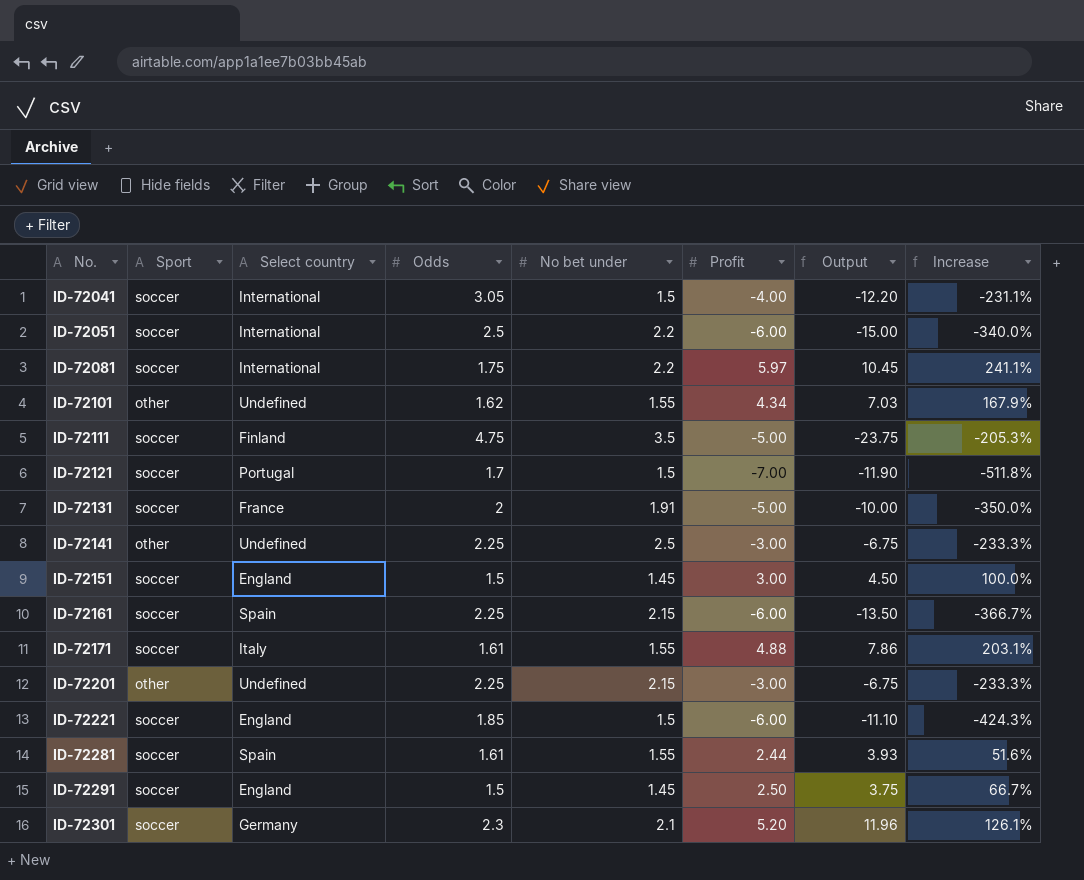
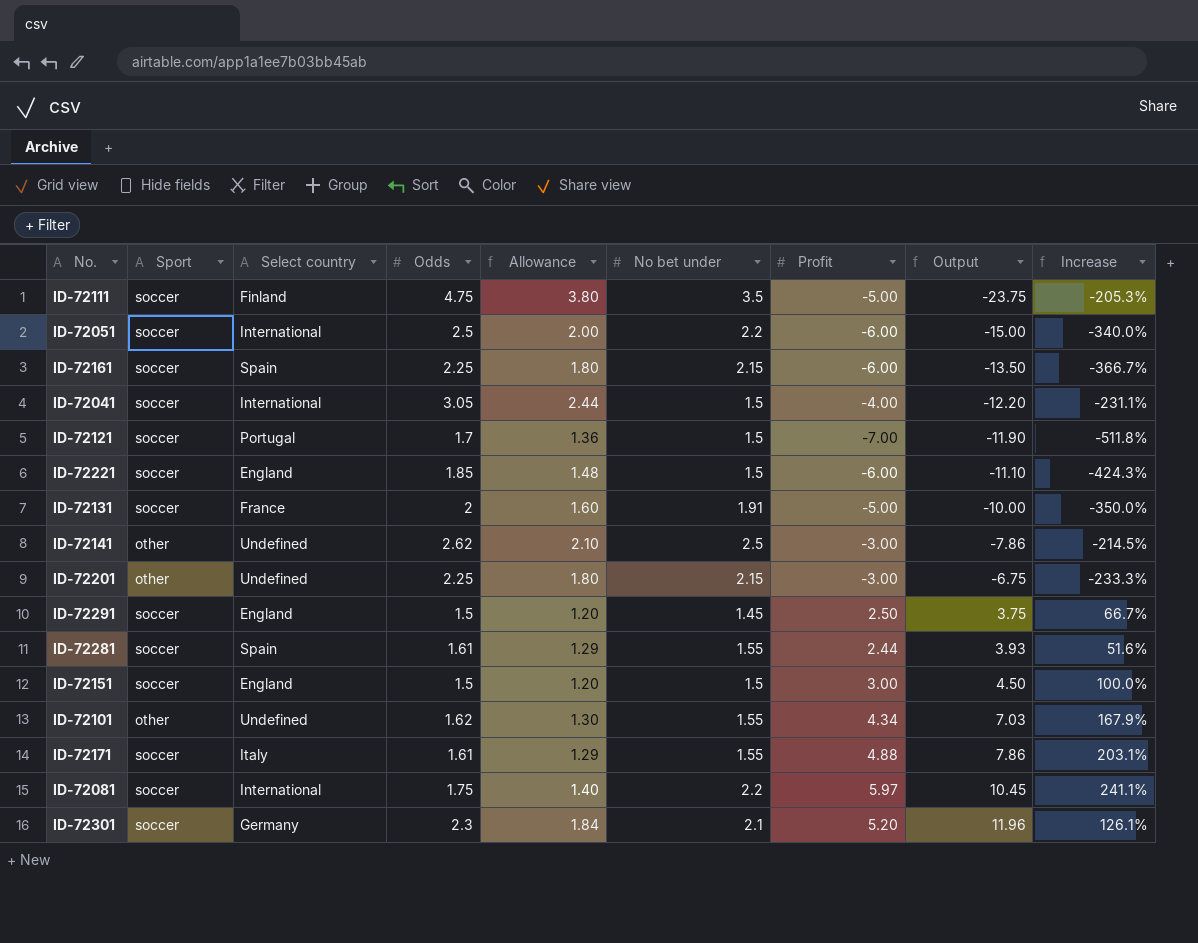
row order: No. ascending -> Output ascending
column Allowance | formula: none -> [Odds] * 0.8
ID-72141 | Odds: 2.25 -> 2.62
ID-72141 | Output: -6.75 -> -7.86
ID-72141 | Increase: -233.3% -> -214.5%
ID-72151 | No bet under: 1.45 -> 1.5

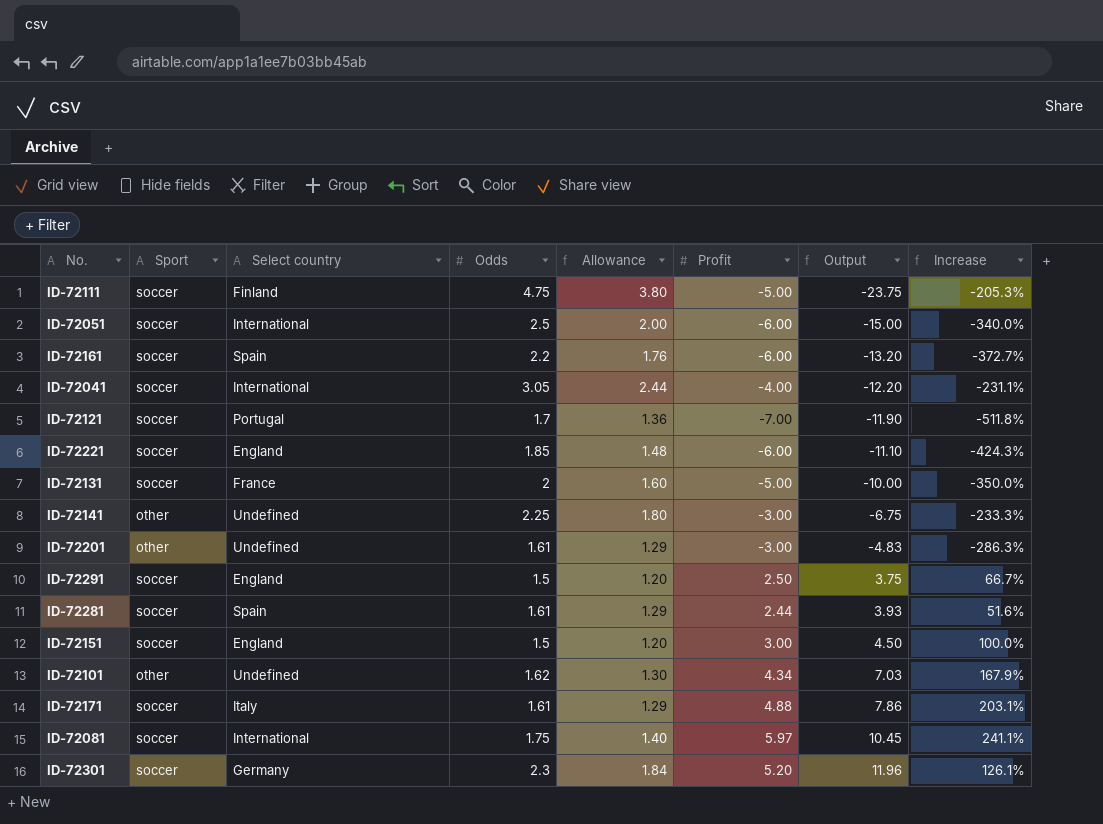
column No bet under | position: 6 -> none
ID-72161 | Odds: 2.25 -> 2.2
ID-72161 | Allowance: 1.80 -> 1.76
ID-72161 | Output: -13.50 -> -13.20
ID-72161 | Increase: -366.7% -> -372.7%
ID-72141 | Odds: 2.62 -> 2.25
ID-72141 | Allowance: 2.10 -> 1.80
ID-72141 | Output: -7.86 -> -6.75
ID-72141 | Increase: -214.5% -> -233.3%
ID-72201 | Odds: 2.25 -> 1.61
ID-72201 | Allowance: 1.80 -> 1.29
ID-72201 | Output: -6.75 -> -4.83
ID-72201 | Increase: -233.3% -> -286.3%

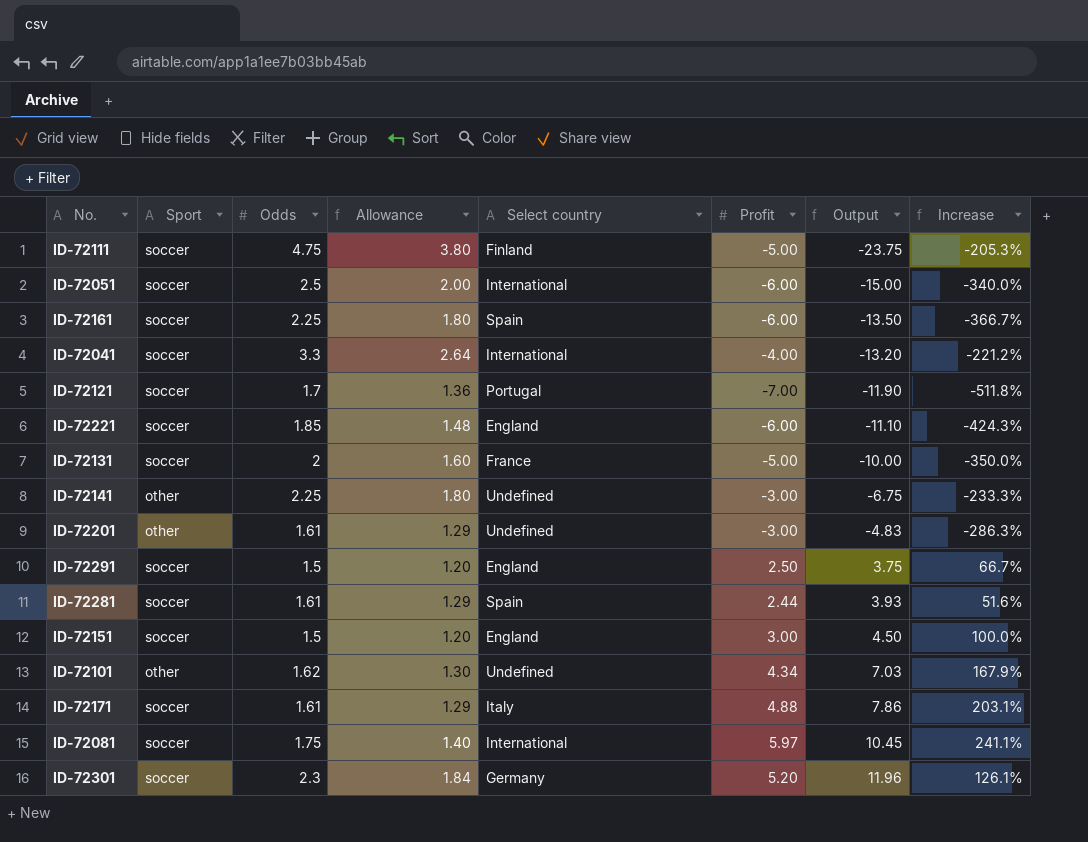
column Select country | position: 3 -> 5
ID-72161 | Odds: 2.2 -> 2.25
ID-72161 | Allowance: 1.76 -> 1.80
ID-72161 | Output: -13.20 -> -13.50
ID-72161 | Increase: -372.7% -> -366.7%
ID-72041 | Odds: 3.05 -> 3.3
ID-72041 | Allowance: 2.44 -> 2.64
ID-72041 | Output: -12.20 -> -13.20
ID-72041 | Increase: -231.1% -> -221.2%

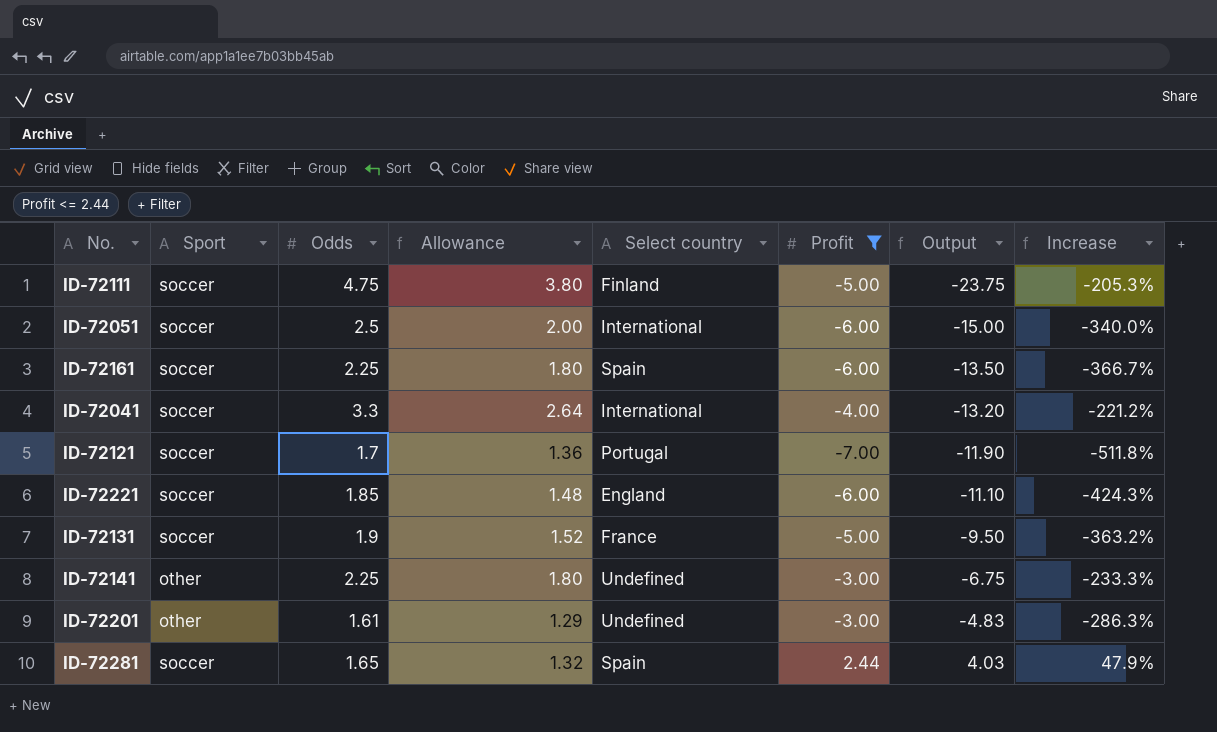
filter: none -> Profit <= 2.44
ID-72131 | Odds: 2 -> 1.9
ID-72131 | Allowance: 1.60 -> 1.52
ID-72131 | Output: -10.00 -> -9.50
ID-72131 | Increase: -350.0% -> -363.2%
ID-72281 | Odds: 1.61 -> 1.65
ID-72281 | Allowance: 1.29 -> 1.32
ID-72281 | Output: 3.93 -> 4.03
ID-72281 | Increase: 51.6% -> 47.9%

